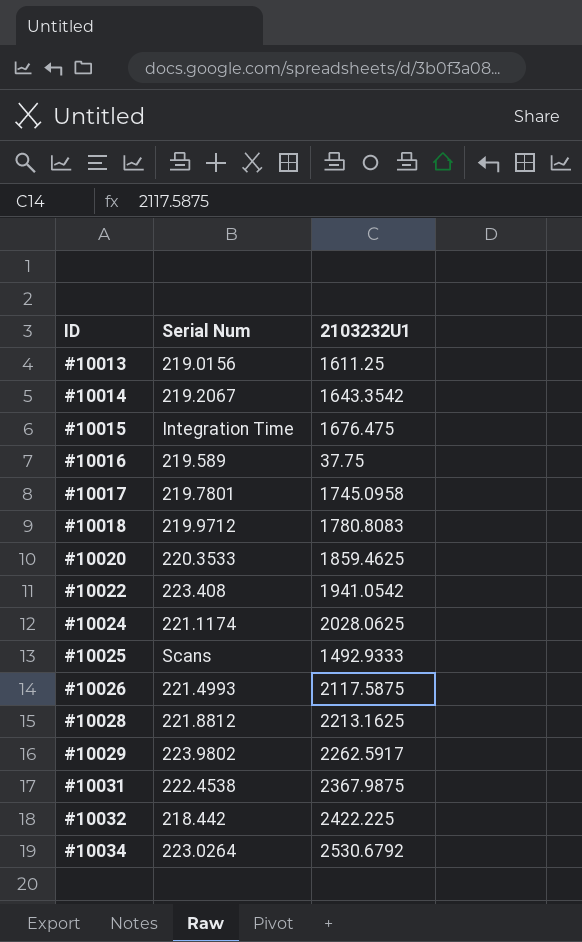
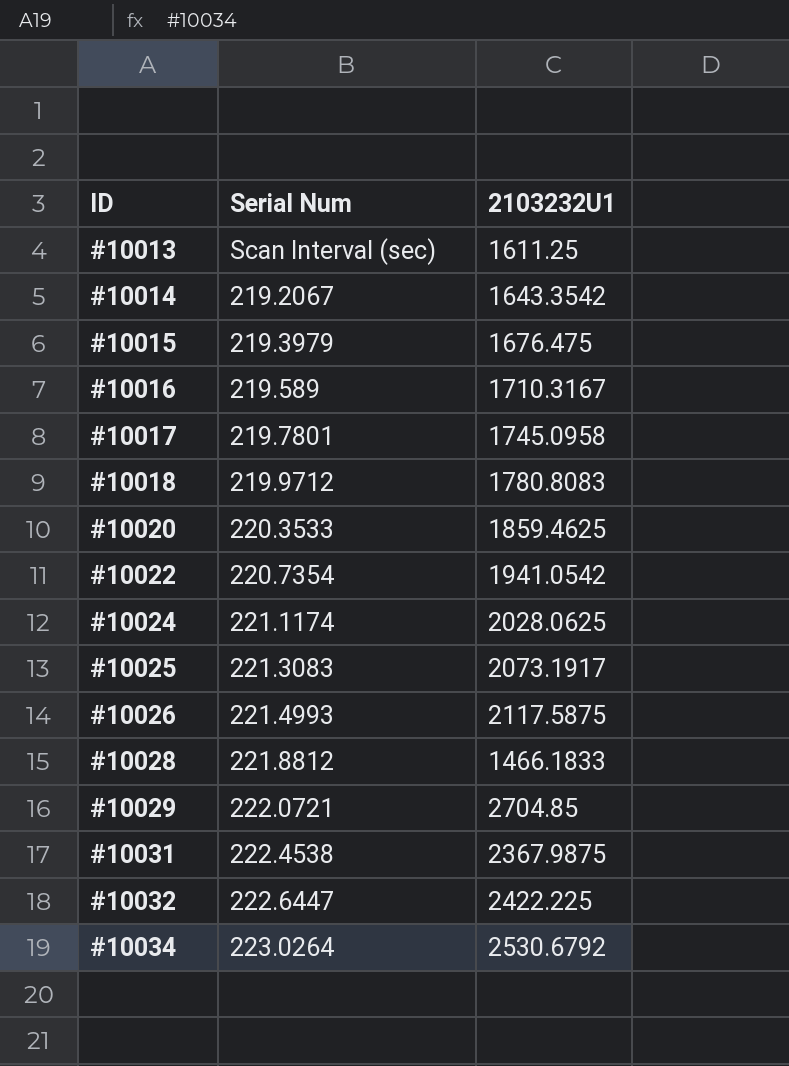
#10013 | Serial Num: 219.0156 -> Scan Interval (sec)
#10015 | Serial Num: Integration Time -> 219.3979
#10016 | 2103232U1: 37.75 -> 1710.3167
#10022 | Serial Num: 223.408 -> 220.7354
#10025 | Serial Num: Scans -> 221.3083
#10025 | 2103232U1: 1492.9333 -> 2073.1917
#10028 | 2103232U1: 2213.1625 -> 1466.1833
#10029 | Serial Num: 223.9802 -> 222.0721
#10029 | 2103232U1: 2262.5917 -> 2704.85
#10032 | Serial Num: 218.442 -> 222.6447

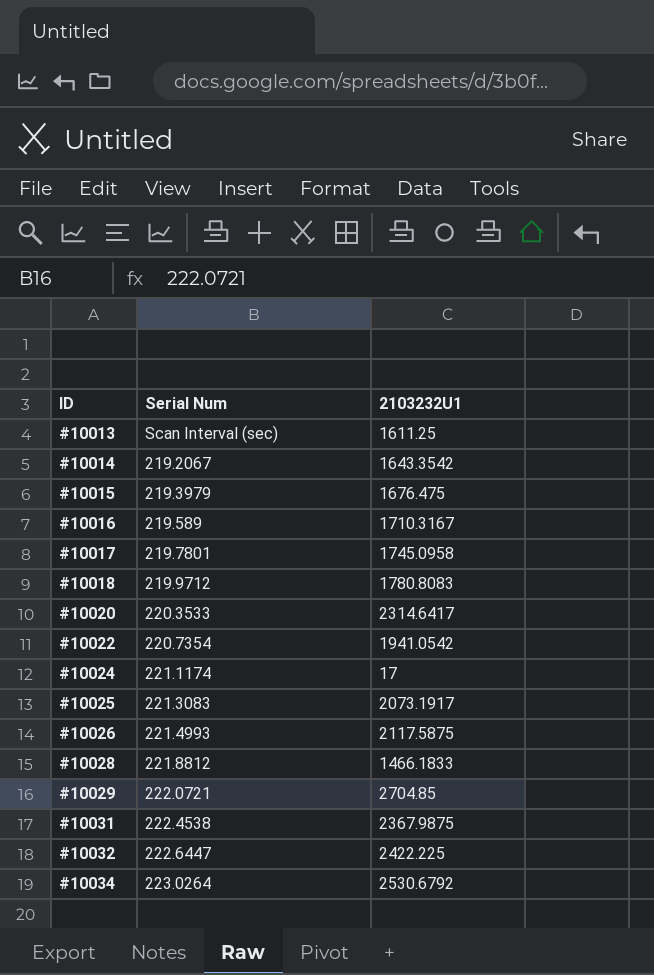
#10020 | 2103232U1: 1859.4625 -> 2314.6417
#10024 | 2103232U1: 2028.0625 -> 17

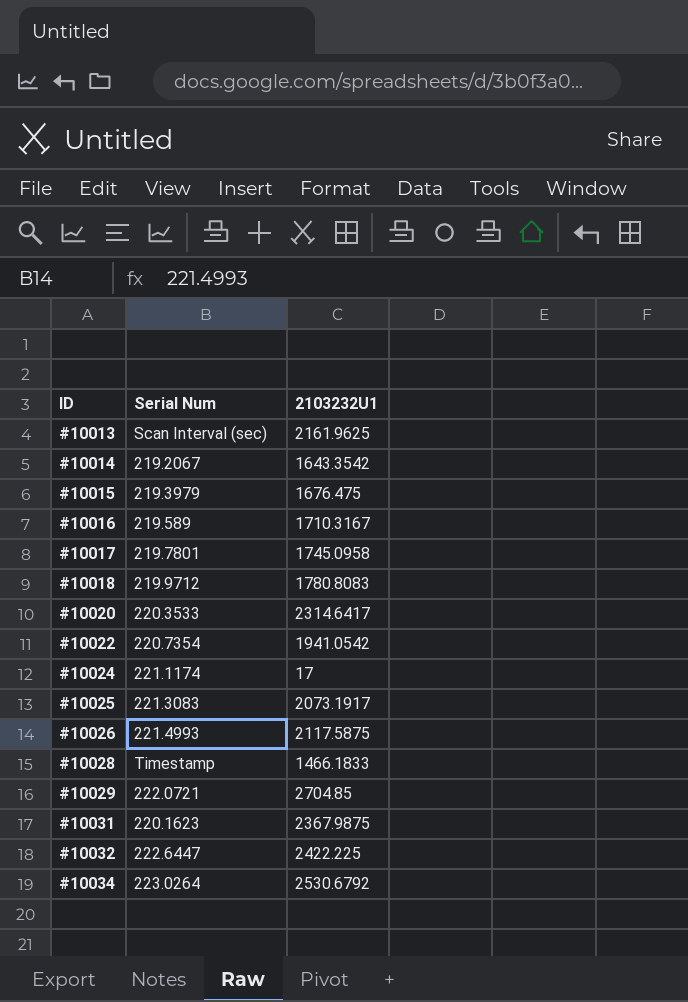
#10013 | 2103232U1: 1611.25 -> 2161.9625
#10028 | Serial Num: 221.8812 -> Timestamp
#10031 | Serial Num: 222.4538 -> 220.1623

